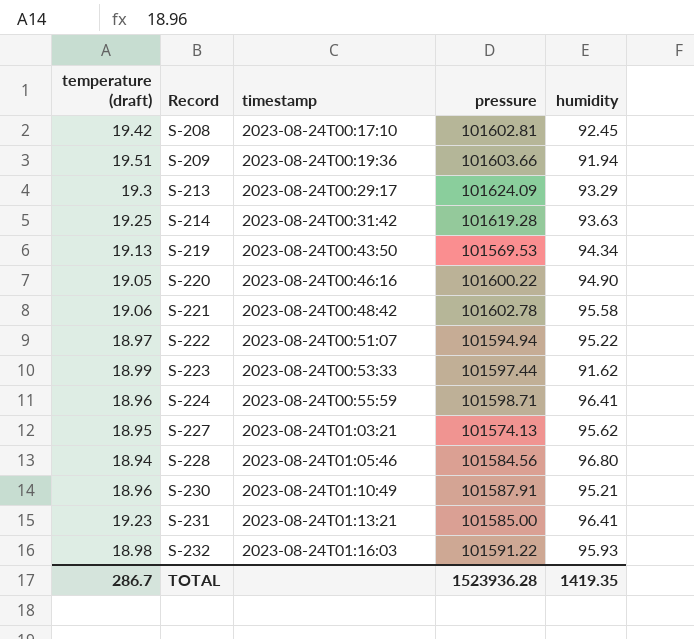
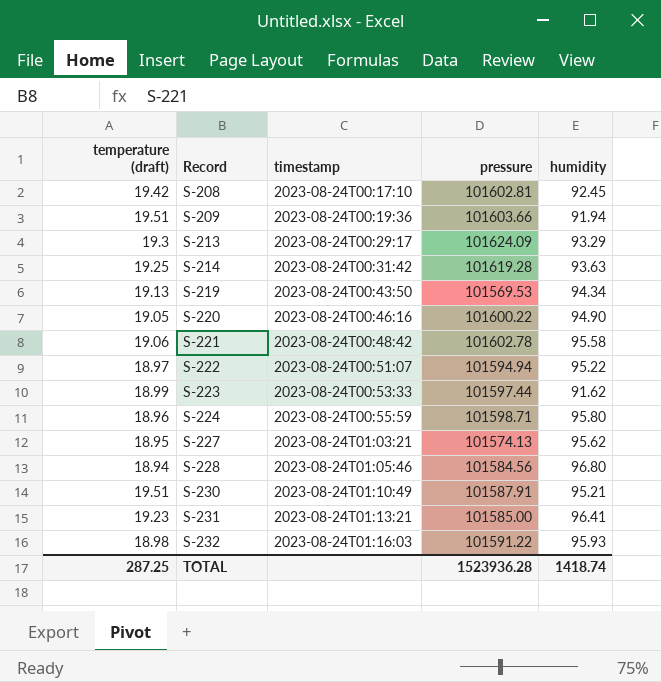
S-224 | humidity: 96.41 -> 95.80
S-230 | temperature (draft): 18.96 -> 19.51
TOTAL | temperature (draft): 286.7 -> 287.25
TOTAL | humidity: 1419.35 -> 1418.74

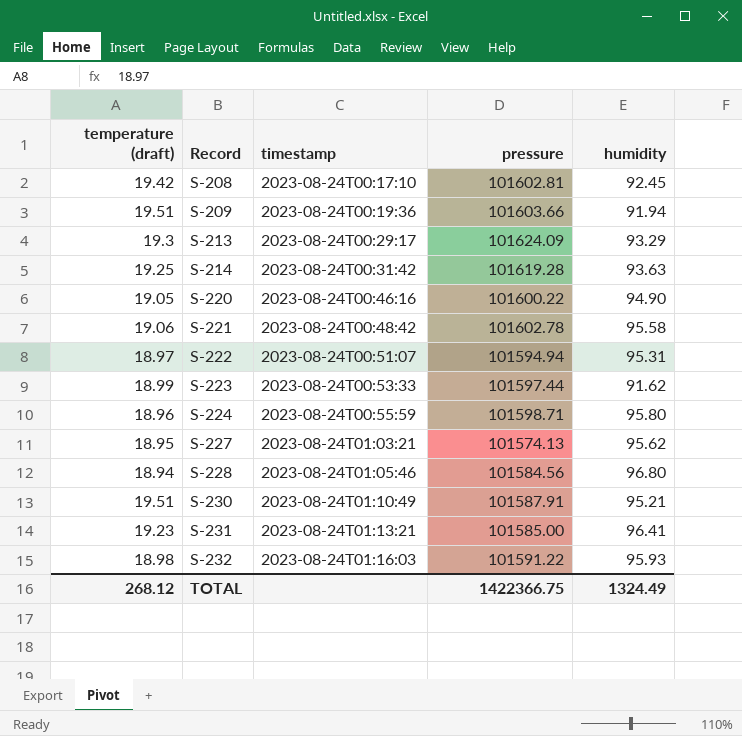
row S-219: 19.13 | 2023-08-24T00:43:50 | 101569.53 | 94.34 -> none
S-222 | humidity: 95.22 -> 95.31
TOTAL | temperature (draft): 287.25 -> 268.12
TOTAL | pressure: 1523936.28 -> 1422366.75
TOTAL | humidity: 1418.74 -> 1324.49

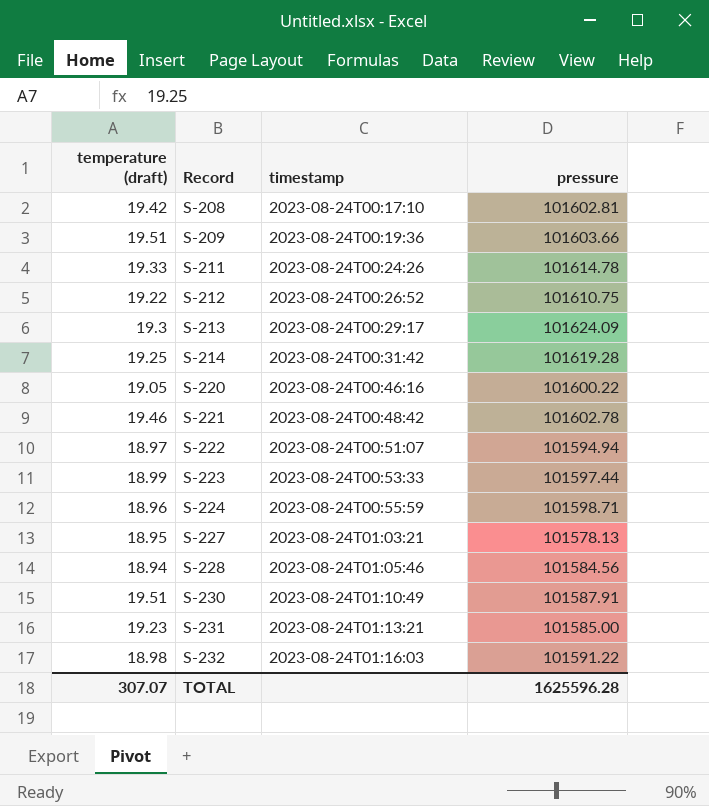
column humidity | position: 5 -> none
row S-211: none -> 19.33 | 2023-08-24T00:24:26 | 101614.78
row S-212: none -> 19.22 | 2023-08-24T00:26:52 | 101610.75
S-221 | temperature (draft): 19.06 -> 19.46
S-227 | pressure: 101574.13 -> 101578.13
TOTAL | temperature (draft): 268.12 -> 307.07
TOTAL | pressure: 1422366.75 -> 1625596.28

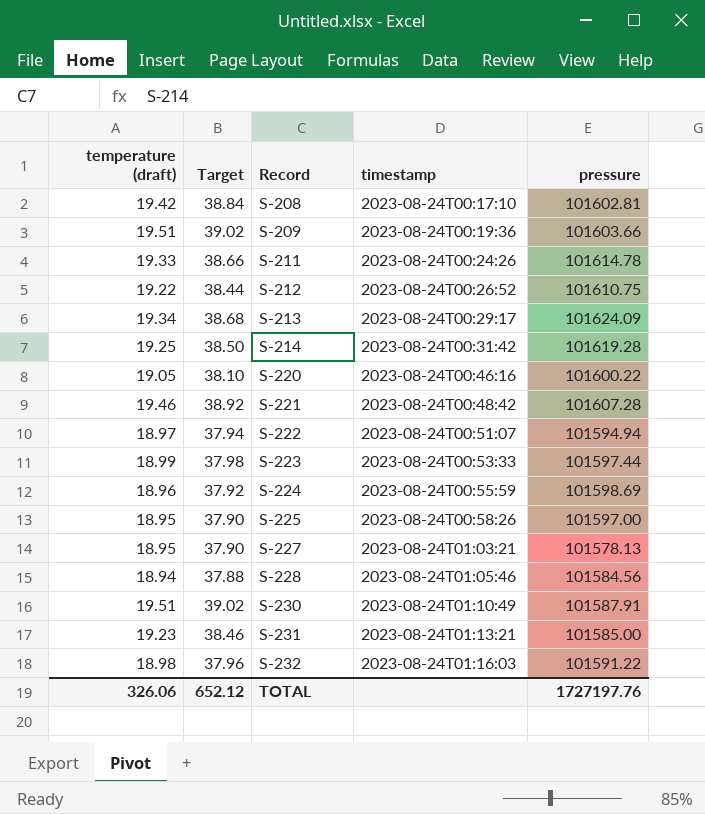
column Target | formula: none -> [temperature (draft)] * 2
S-213 | temperature (draft): 19.3 -> 19.34
S-221 | pressure: 101602.78 -> 101607.28
S-224 | pressure: 101598.71 -> 101598.69
row S-225: none -> 18.95 | 37.90 | 2023-08-24T00:58:26 | 101597.00
TOTAL | temperature (draft): 307.07 -> 326.06
TOTAL | pressure: 1625596.28 -> 1727197.76

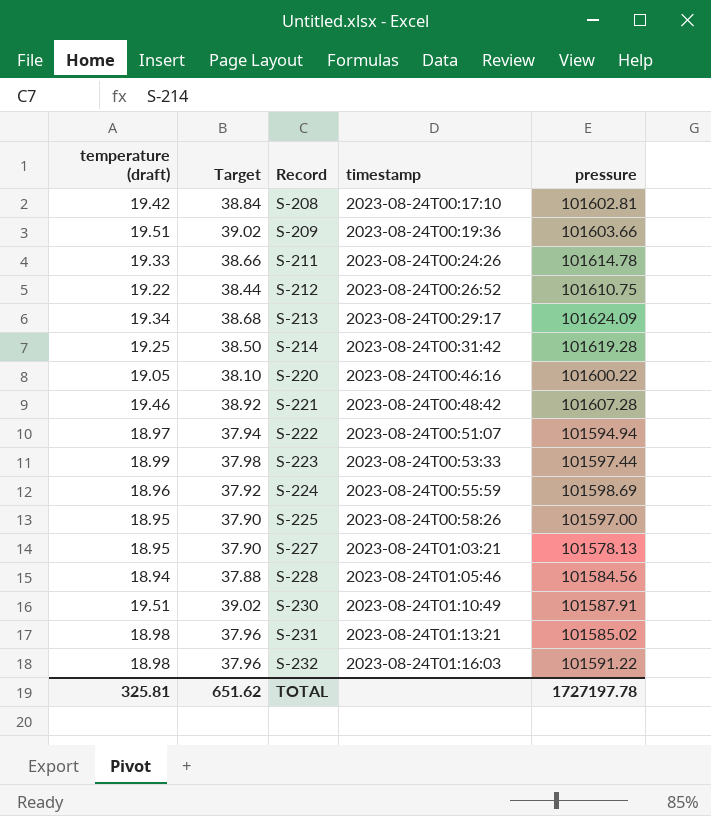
S-231 | temperature (draft): 19.23 -> 18.98
S-231 | Target: 38.46 -> 37.96
S-231 | pressure: 101585.00 -> 101585.02
TOTAL | temperature (draft): 326.06 -> 325.81
TOTAL | Target: 652.12 -> 651.62
TOTAL | pressure: 1727197.76 -> 1727197.78

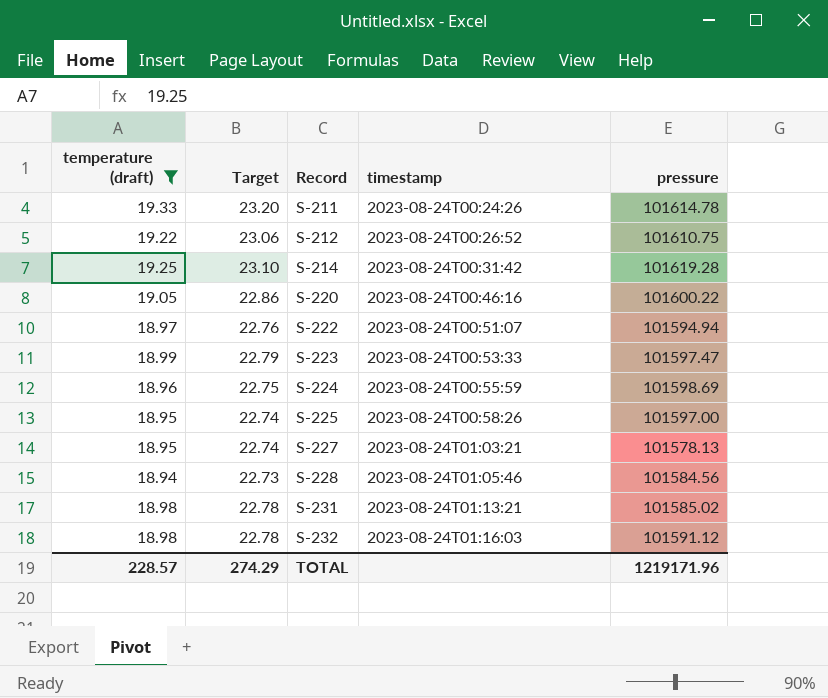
filter: none -> temperature (draft) <= 19.33
column Target | formula: [temperature (draft)] * 2 -> [temperature (draft)] * 1.2
S-223 | pressure: 101597.44 -> 101597.47
S-232 | pressure: 101591.22 -> 101591.12
TOTAL | temperature (draft): 325.81 -> 228.57
TOTAL | Target: 651.62 -> 274.29
TOTAL | pressure: 1727197.78 -> 1219171.96

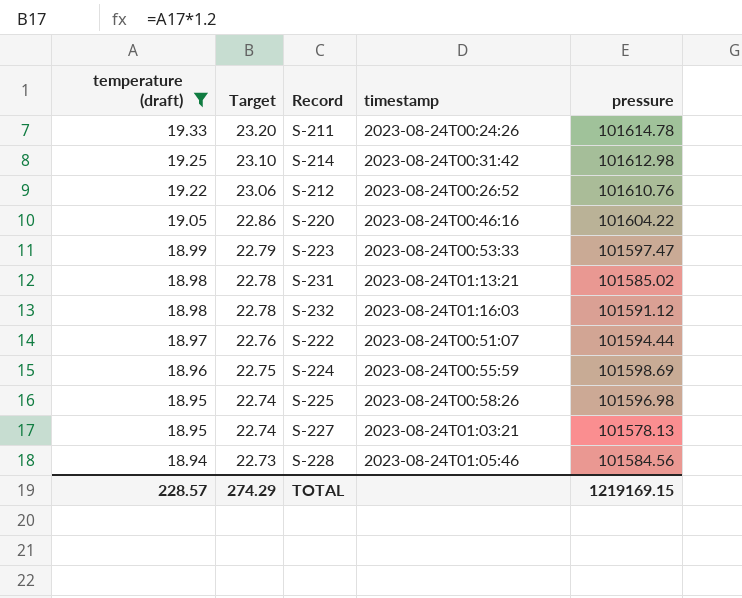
row order: Record ascending -> temperature (draft) descending
S-214 | pressure: 101619.28 -> 101612.98
S-212 | pressure: 101610.75 -> 101610.76
S-220 | pressure: 101600.22 -> 101604.22
S-222 | pressure: 101594.94 -> 101594.44
S-225 | pressure: 101597.00 -> 101596.98
TOTAL | pressure: 1219171.96 -> 1219169.15

